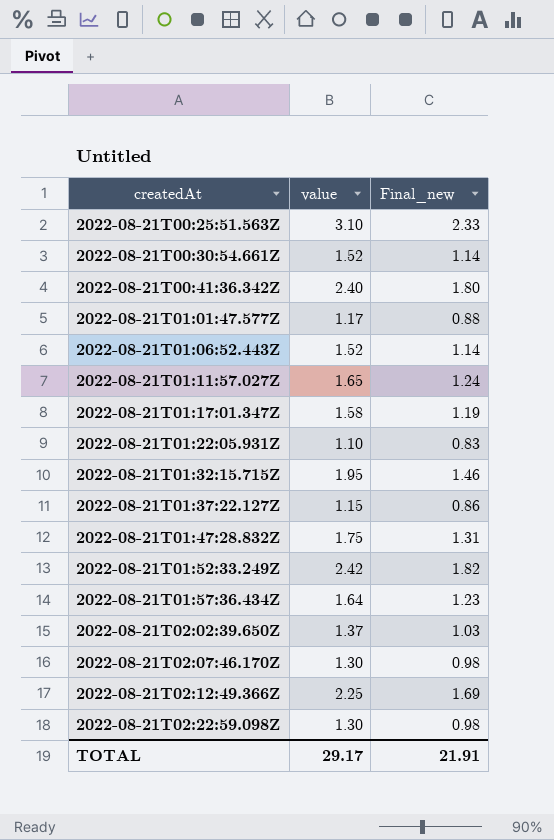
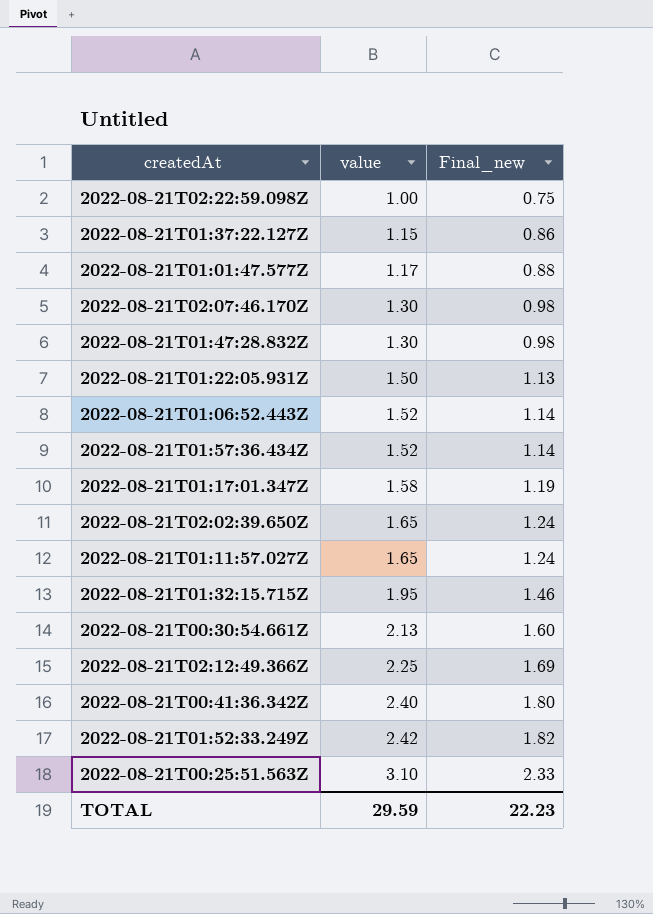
row order: createdAt ascending -> value ascending
2022-08-21T02:22:59.098Z | value: 1.30 -> 1.00
2022-08-21T02:22:59.098Z | Final_new: 0.98 -> 0.75
2022-08-21T01:47:28.832Z | value: 1.75 -> 1.30
2022-08-21T01:47:28.832Z | Final_new: 1.31 -> 0.98
2022-08-21T01:22:05.931Z | value: 1.10 -> 1.50
2022-08-21T01:22:05.931Z | Final_new: 0.83 -> 1.13
2022-08-21T01:57:36.434Z | value: 1.64 -> 1.52
2022-08-21T01:57:36.434Z | Final_new: 1.23 -> 1.14
2022-08-21T02:02:39.650Z | value: 1.37 -> 1.65
2022-08-21T02:02:39.650Z | Final_new: 1.03 -> 1.24
2022-08-21T00:30:54.661Z | value: 1.52 -> 2.13
2022-08-21T00:30:54.661Z | Final_new: 1.14 -> 1.60
TOTAL | value: 29.17 -> 29.59
TOTAL | Final_new: 21.91 -> 22.23

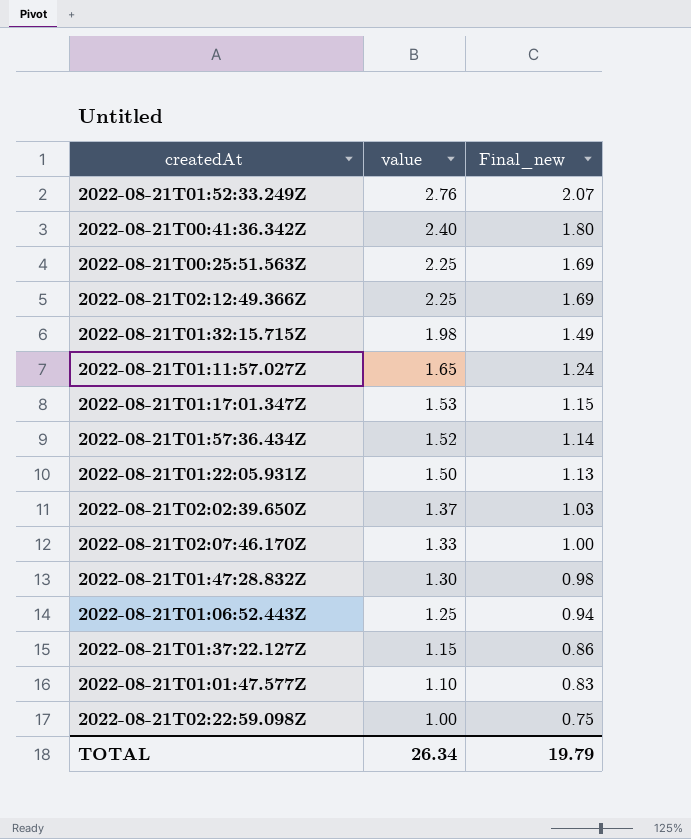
row order: value ascending -> value descending
row 2022-08-21T00:30:54.661Z: 2.13 | 1.60 -> none
2022-08-21T01:52:33.249Z | value: 2.42 -> 2.76
2022-08-21T01:52:33.249Z | Final_new: 1.82 -> 2.07
2022-08-21T00:25:51.563Z | value: 3.10 -> 2.25
2022-08-21T00:25:51.563Z | Final_new: 2.33 -> 1.69
2022-08-21T01:32:15.715Z | value: 1.95 -> 1.98
2022-08-21T01:32:15.715Z | Final_new: 1.46 -> 1.49
2022-08-21T01:17:01.347Z | value: 1.58 -> 1.53
2022-08-21T01:17:01.347Z | Final_new: 1.19 -> 1.15
2022-08-21T02:02:39.650Z | value: 1.65 -> 1.37
2022-08-21T02:02:39.650Z | Final_new: 1.24 -> 1.03
2022-08-21T02:07:46.170Z | value: 1.30 -> 1.33
2022-08-21T02:07:46.170Z | Final_new: 0.98 -> 1.00
2022-08-21T01:06:52.443Z | value: 1.52 -> 1.25
2022-08-21T01:06:52.443Z | Final_new: 1.14 -> 0.94
2022-08-21T01:01:47.577Z | value: 1.17 -> 1.10
2022-08-21T01:01:47.577Z | Final_new: 0.88 -> 0.83
TOTAL | value: 29.59 -> 26.34
TOTAL | Final_new: 22.23 -> 19.79

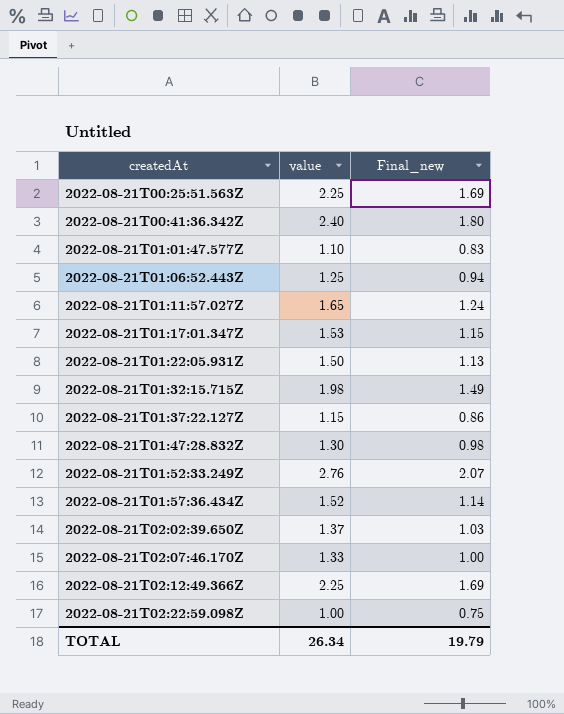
row order: value descending -> createdAt ascending

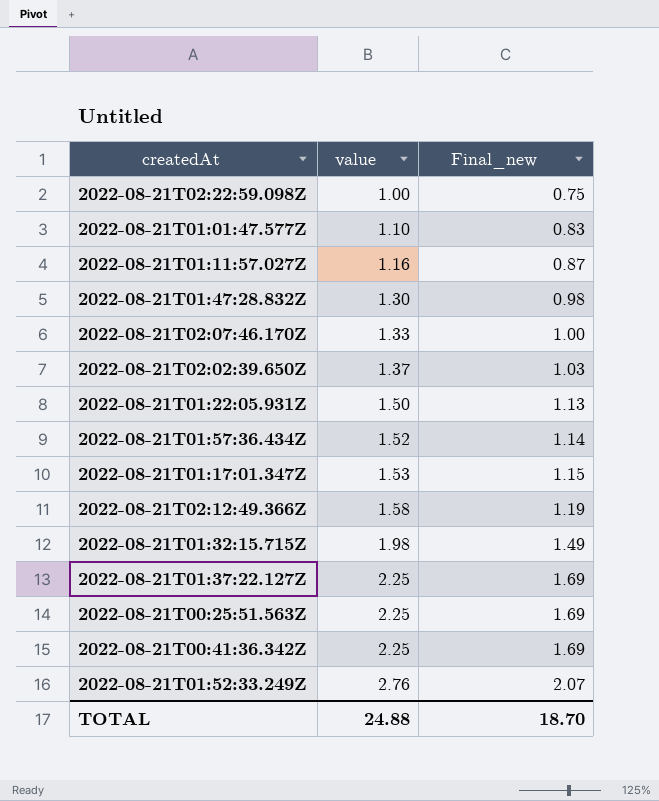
row order: createdAt ascending -> value ascending
row 2022-08-21T01:06:52.443Z: 1.25 | 0.94 -> none
2022-08-21T01:11:57.027Z | value: 1.65 -> 1.16
2022-08-21T01:11:57.027Z | Final_new: 1.24 -> 0.87
2022-08-21T02:12:49.366Z | value: 2.25 -> 1.58
2022-08-21T02:12:49.366Z | Final_new: 1.69 -> 1.19
2022-08-21T01:37:22.127Z | value: 1.15 -> 2.25
2022-08-21T01:37:22.127Z | Final_new: 0.86 -> 1.69
2022-08-21T00:41:36.342Z | value: 2.40 -> 2.25
2022-08-21T00:41:36.342Z | Final_new: 1.80 -> 1.69
TOTAL | value: 26.34 -> 24.88
TOTAL | Final_new: 19.79 -> 18.70

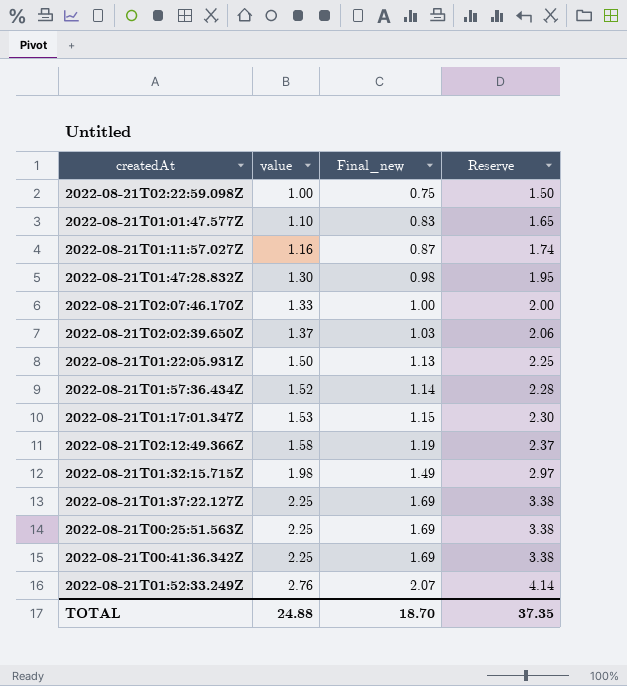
column Reserve | formula: none -> [value] * 1.5

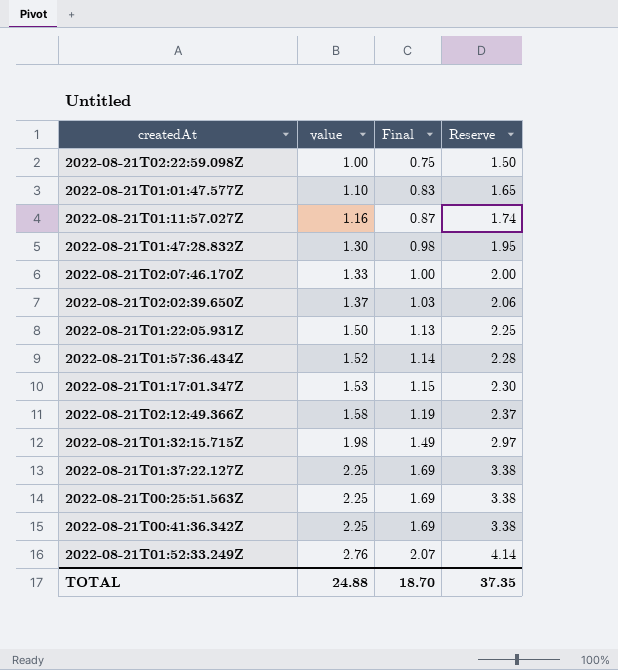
column name: Final_new -> Final

